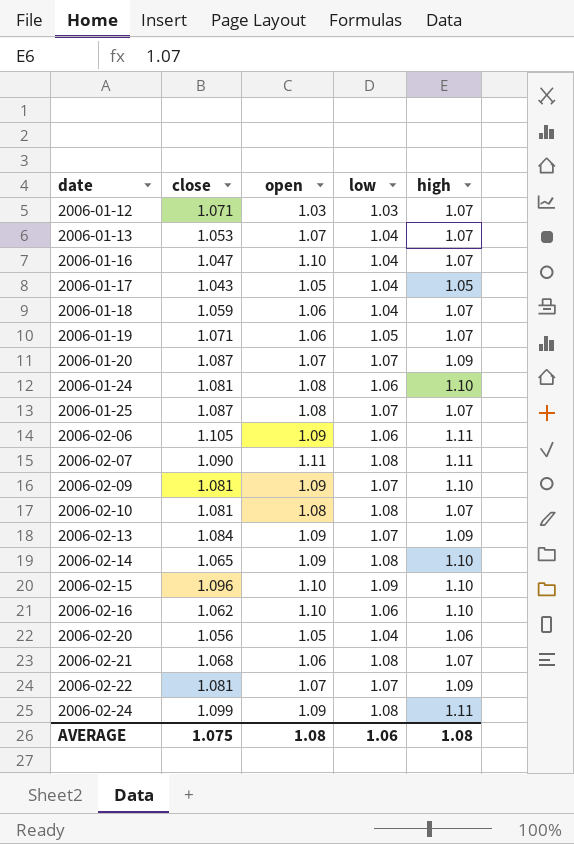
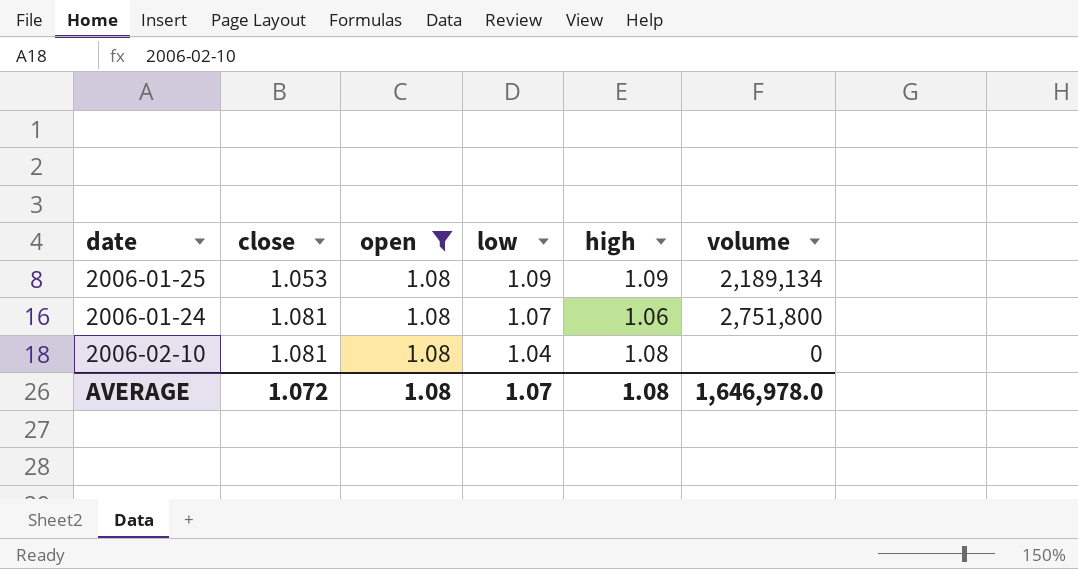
filter: none -> open = 1.08
row order: date ascending -> close ascending
column volume | position: none -> 6
2006-01-25 | close: 1.087 -> 1.053
2006-01-25 | low: 1.07 -> 1.09
2006-01-25 | high: 1.07 -> 1.09
2006-01-24 | low: 1.06 -> 1.07
2006-01-24 | high: 1.10 -> 1.06
2006-02-10 | low: 1.08 -> 1.04
2006-02-10 | high: 1.07 -> 1.08
AVERAGE | close: 1.075 -> 1.072
AVERAGE | low: 1.06 -> 1.07

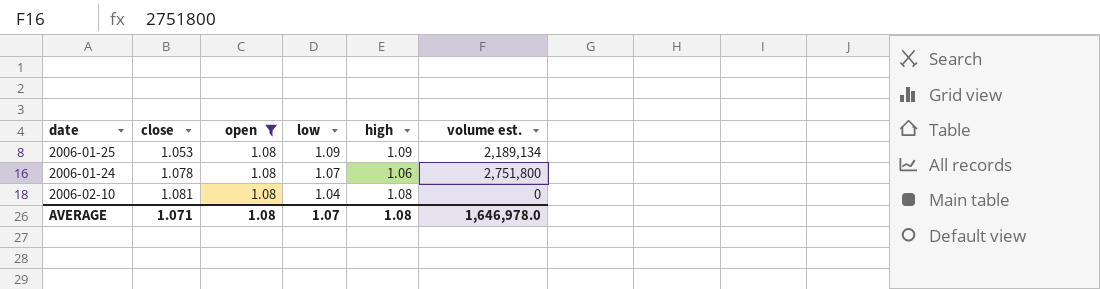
column name: volume -> volume est.
2006-01-24 | close: 1.081 -> 1.078
AVERAGE | close: 1.072 -> 1.071

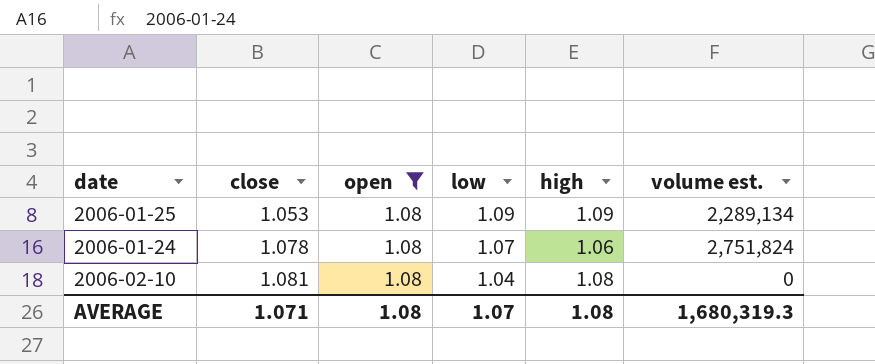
2006-01-25 | volume est.: 2,189,134 -> 2,289,134
2006-01-24 | volume est.: 2,751,800 -> 2,751,824
AVERAGE | volume est.: 1,646,978.0 -> 1,680,319.3

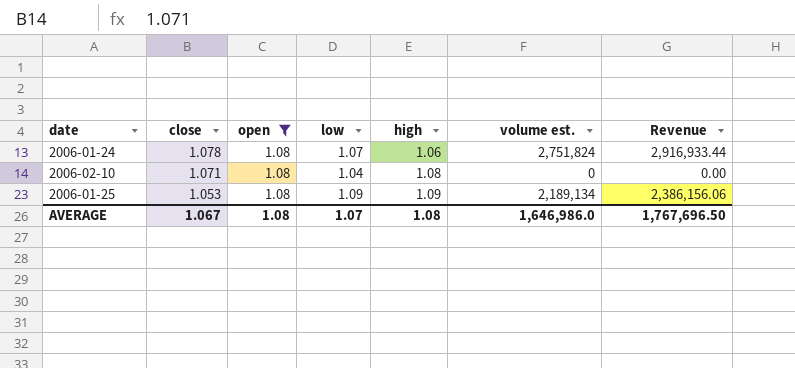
row order: close ascending -> close descending
column Revenue | formula: none -> [high] * [volume est.]
2006-02-10 | close: 1.081 -> 1.071
2006-01-25 | volume est.: 2,289,134 -> 2,189,134
AVERAGE | close: 1.071 -> 1.067
AVERAGE | volume est.: 1,680,319.3 -> 1,646,986.0

